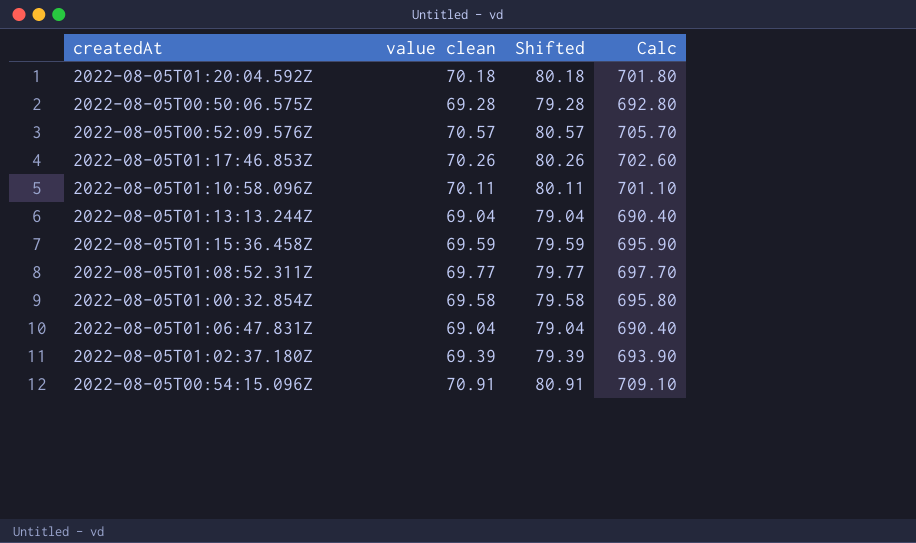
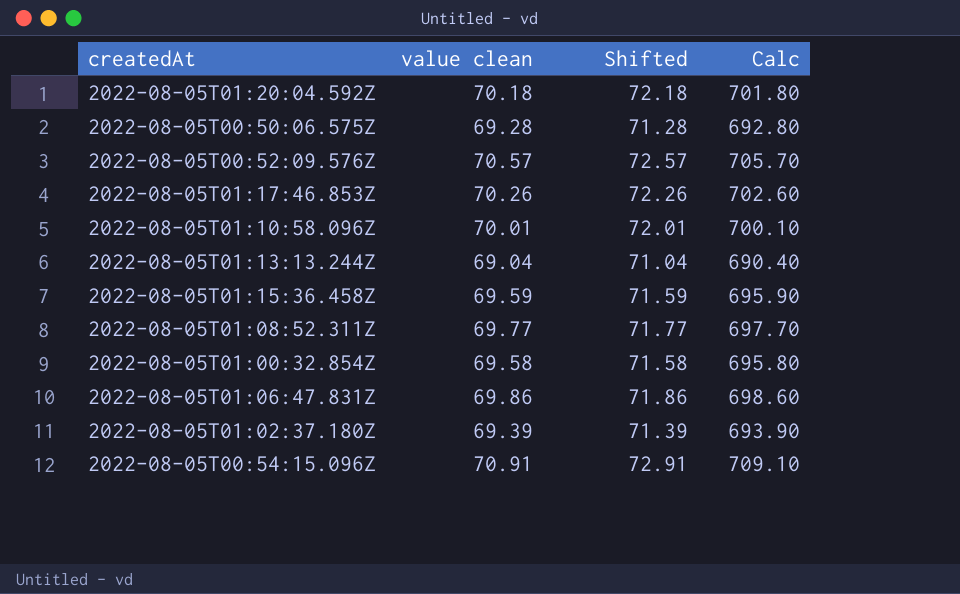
column Shifted | formula: [value clean] + 10 -> [value clean] + 2
2022-08-05T01:10:58.096Z | value clean: 70.11 -> 70.01
2022-08-05T01:10:58.096Z | Calc: 701.10 -> 700.10
2022-08-05T01:06:47.831Z | value clean: 69.04 -> 69.86
2022-08-05T01:06:47.831Z | Calc: 690.40 -> 698.60

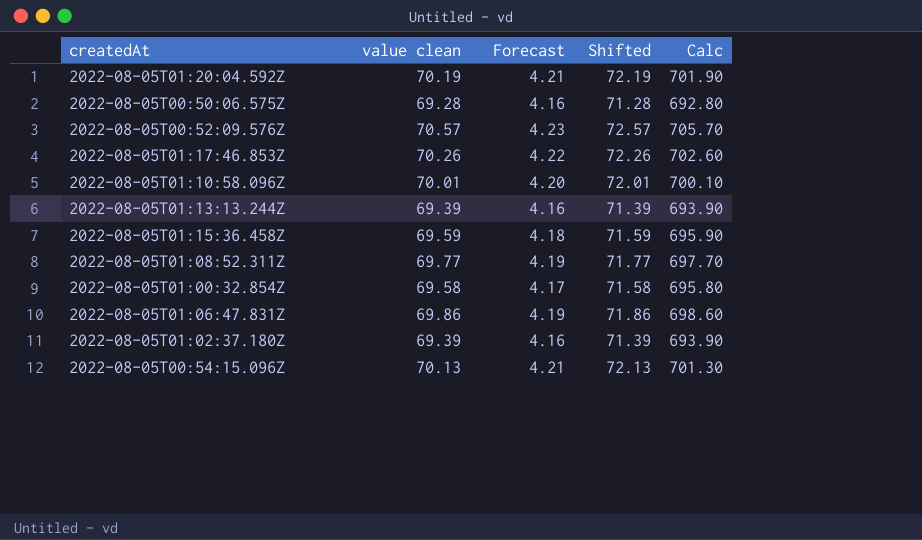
column Forecast | formula: none -> [value clean] * 0.06
2022-08-05T01:20:04.592Z | value clean: 70.18 -> 70.19
2022-08-05T01:20:04.592Z | Shifted: 72.18 -> 72.19
2022-08-05T01:20:04.592Z | Calc: 701.80 -> 701.90
2022-08-05T01:13:13.244Z | value clean: 69.04 -> 69.39
2022-08-05T01:13:13.244Z | Shifted: 71.04 -> 71.39
2022-08-05T01:13:13.244Z | Calc: 690.40 -> 693.90
2022-08-05T00:54:15.096Z | value clean: 70.91 -> 70.13
2022-08-05T00:54:15.096Z | Shifted: 72.91 -> 72.13
2022-08-05T00:54:15.096Z | Calc: 709.10 -> 701.30

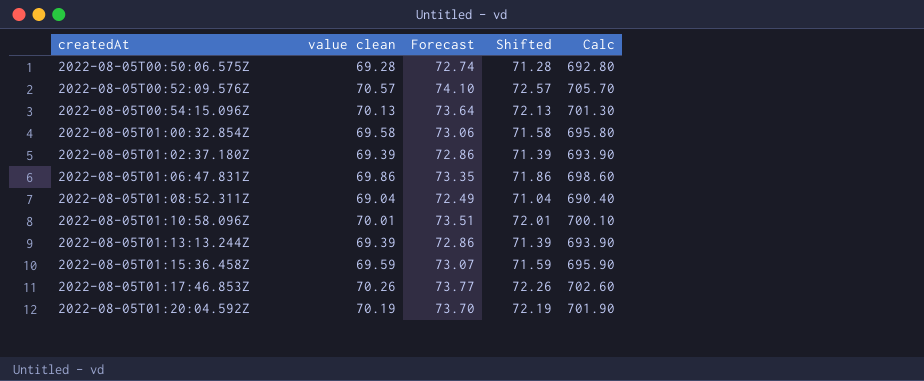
row order: none -> createdAt ascending
column Forecast | formula: [value clean] * 0.06 -> [value clean] * 1.05
2022-08-05T01:08:52.311Z | value clean: 69.77 -> 69.04
2022-08-05T01:08:52.311Z | Shifted: 71.77 -> 71.04
2022-08-05T01:08:52.311Z | Calc: 697.70 -> 690.40

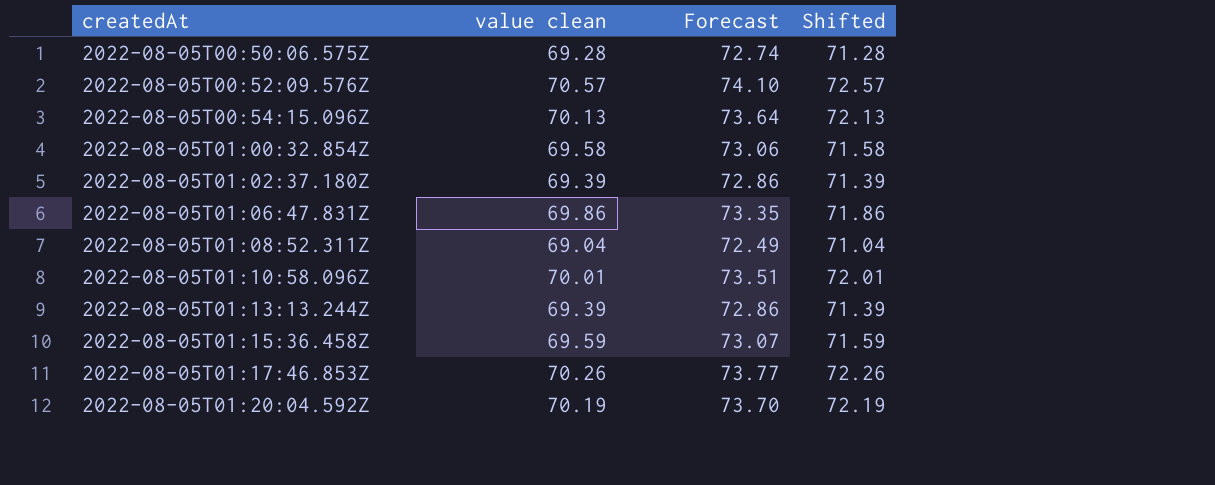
column Calc | formula: [value clean] * 10 -> none

